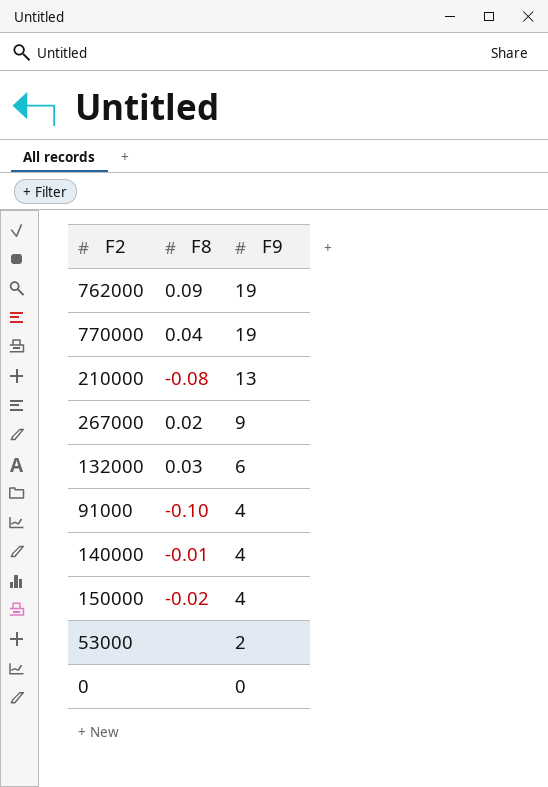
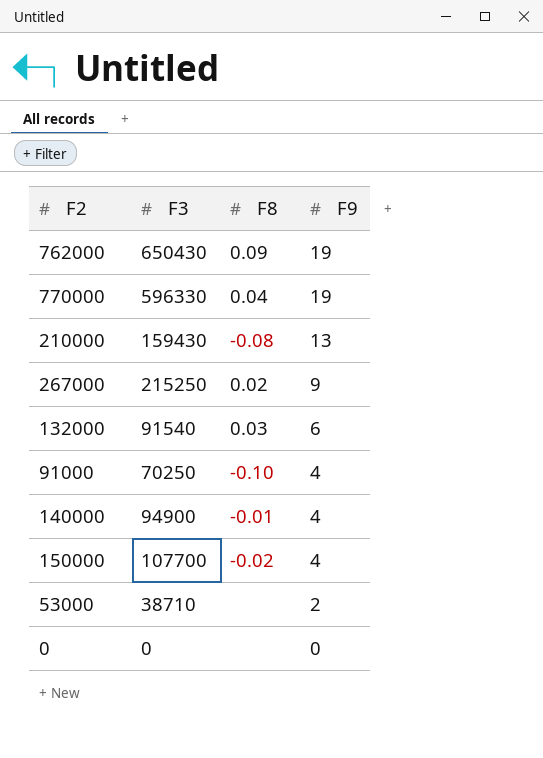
column F3 | position: none -> 2

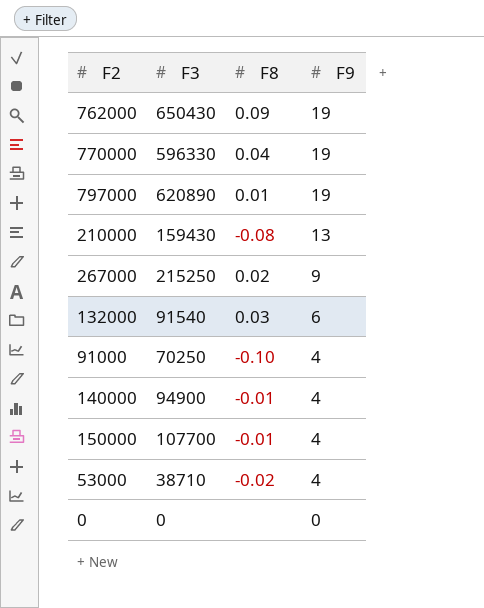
row 797000: none -> 620890 | 0.01 | 19
150000 | F8: -0.02 -> -0.01
53000 | F8: none -> -0.02
53000 | F9: 2 -> 4

